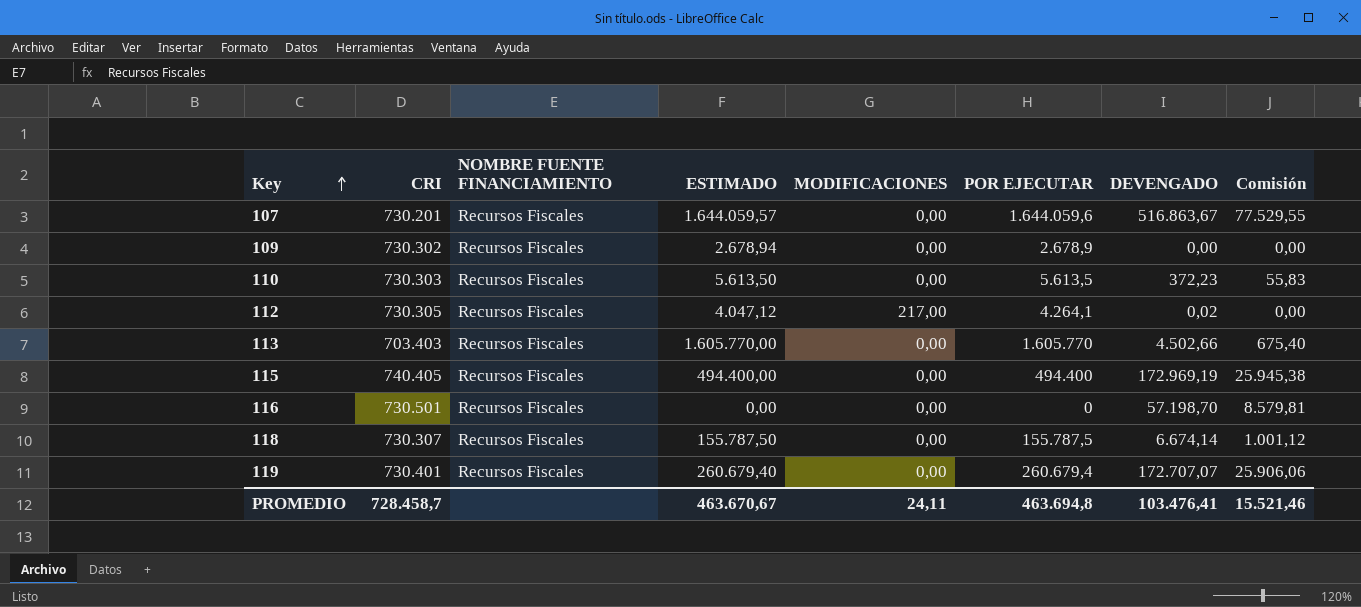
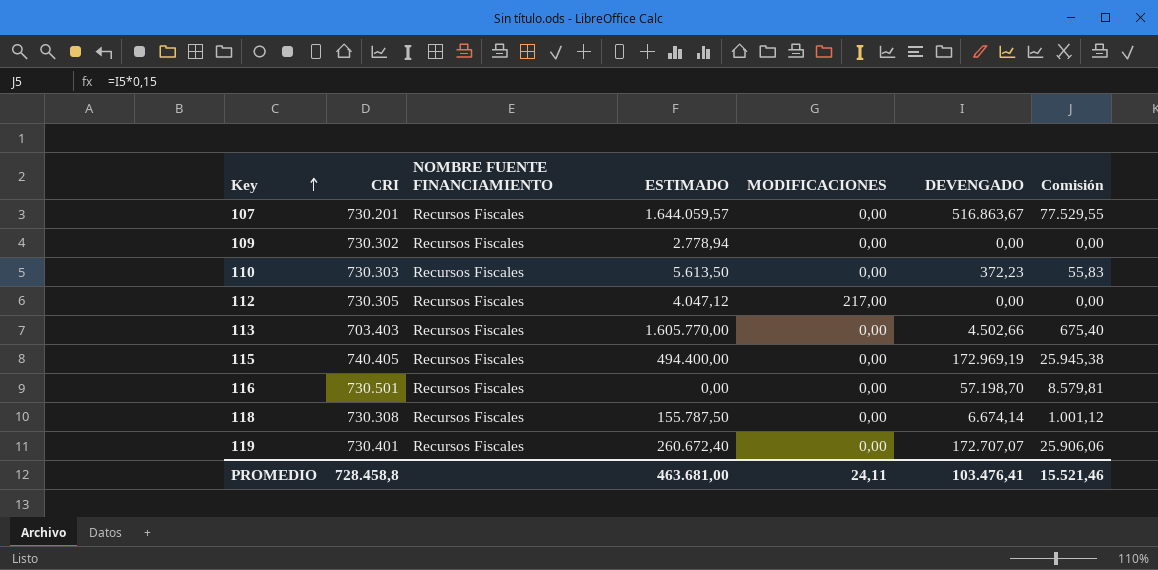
column POR EJECUTAR | formula: [ESTIMADO] + [MODIFICACIONES] -> none
109 | ESTIMADO: 2.678,94 -> 2.778,94
112 | DEVENGADO: 0,02 -> 0,00
118 | CRI: 730.307 -> 730.308
119 | ESTIMADO: 260.679,40 -> 260.672,40
PROMEDIO | CRI: 728.458,7 -> 728.458,8
PROMEDIO | ESTIMADO: 463.670,67 -> 463.681,00

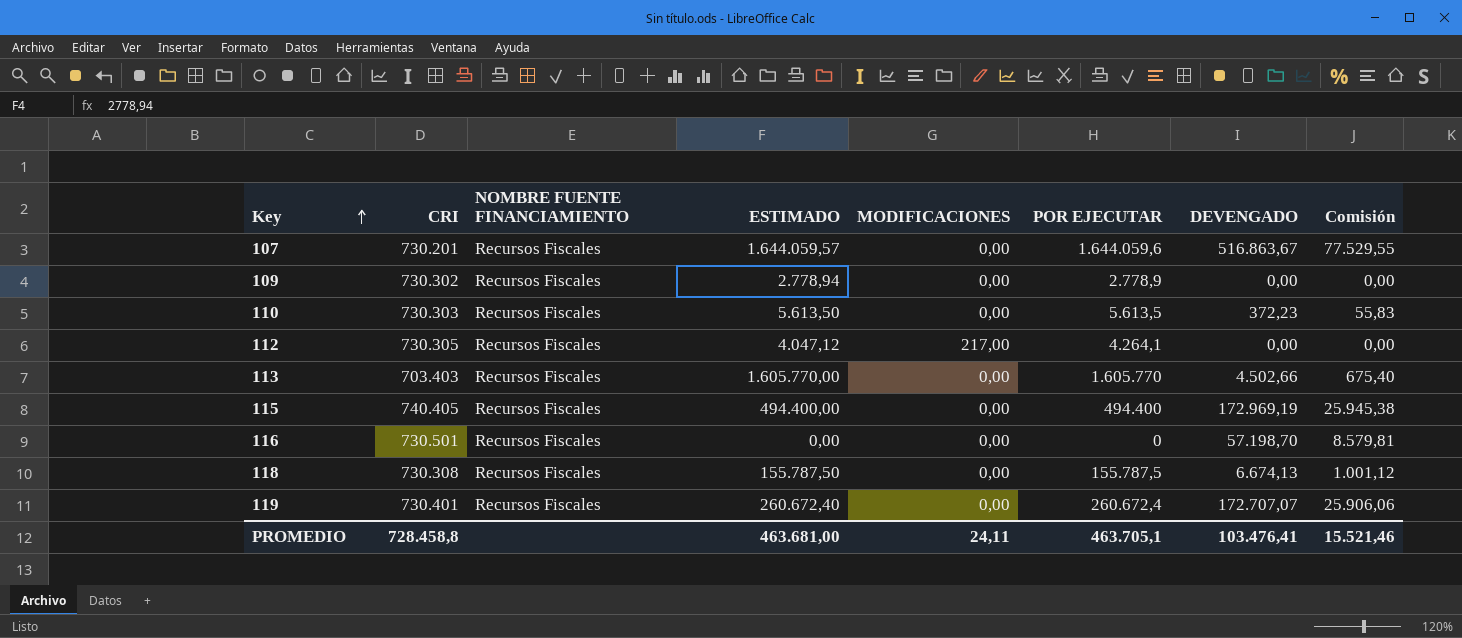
column POR EJECUTAR | formula: none -> [ESTIMADO] + [MODIFICACIONES]
118 | DEVENGADO: 6.674,14 -> 6.674,13

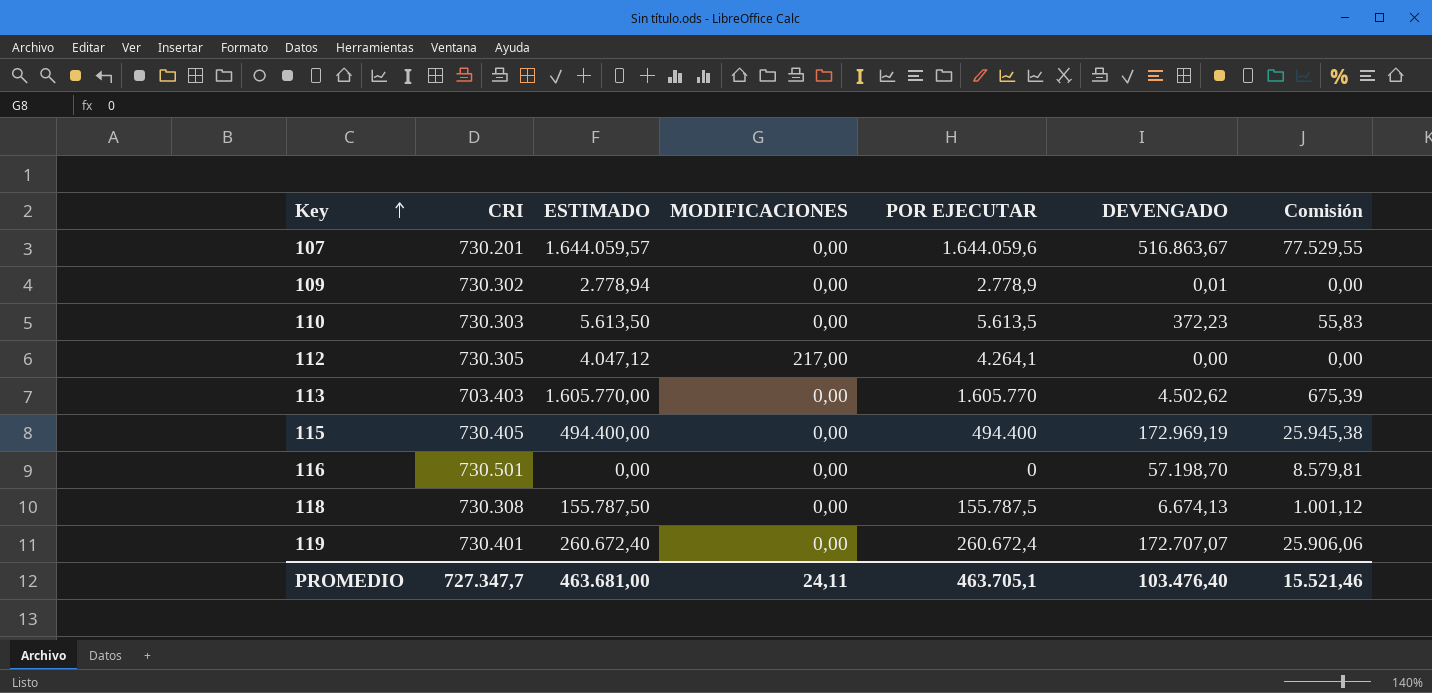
column NOMBRE FUENTE FINANCIAMIENTO | position: 3 -> none
109 | DEVENGADO: 0,00 -> 0,01
113 | DEVENGADO: 4.502,66 -> 4.502,62
113 | Comisión: 675,40 -> 675,39
115 | CRI: 740.405 -> 730.405
PROMEDIO | CRI: 728.458,8 -> 727.347,7
PROMEDIO | DEVENGADO: 103.476,41 -> 103.476,40

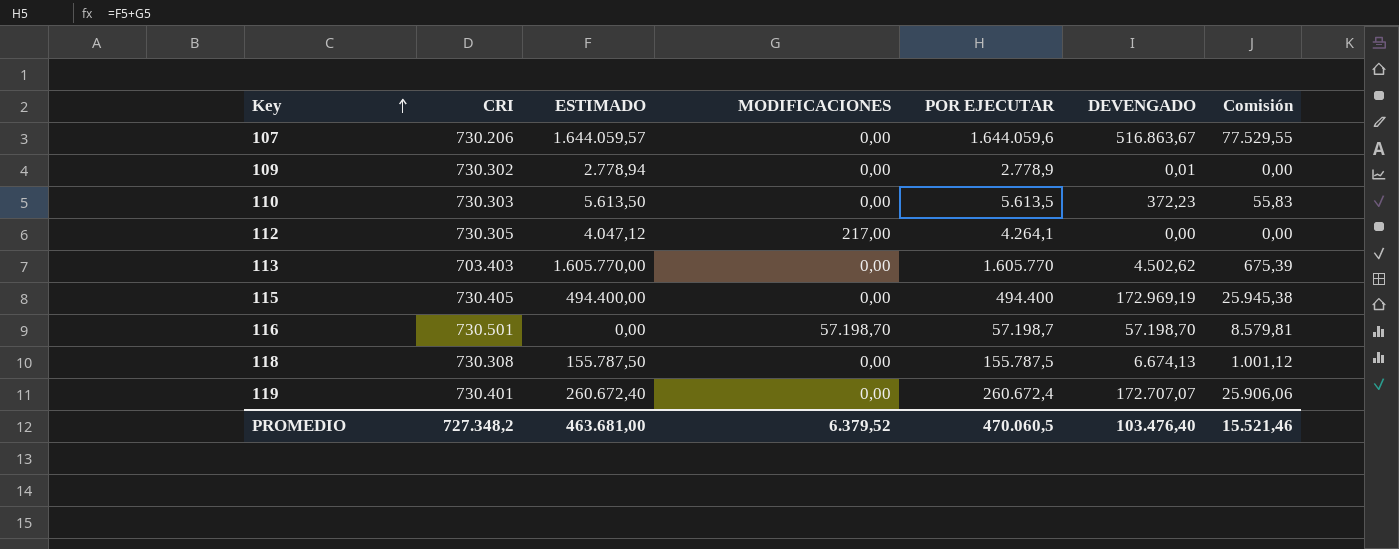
107 | CRI: 730.201 -> 730.206
116 | MODIFICACIONES: 0,00 -> 57.198,70
116 | POR EJECUTAR: 0 -> 57.198,7
PROMEDIO | CRI: 727.347,7 -> 727.348,2
PROMEDIO | MODIFICACIONES: 24,11 -> 6.379,52
PROMEDIO | POR EJECUTAR: 463.705,1 -> 470.060,5

